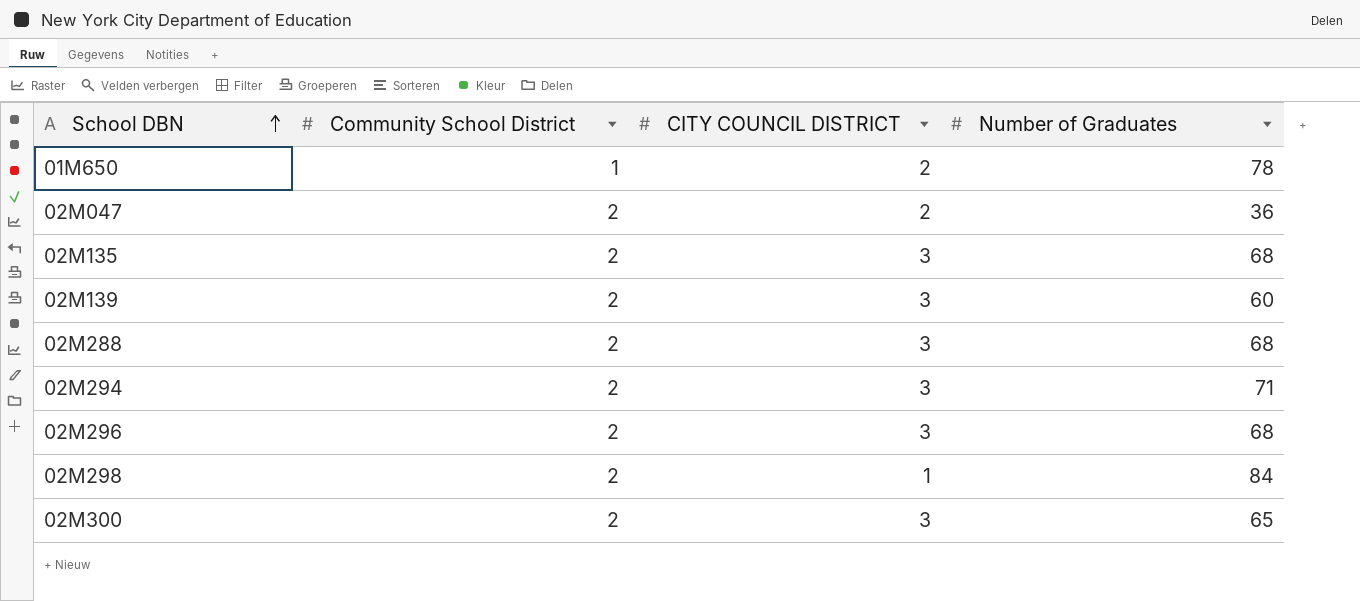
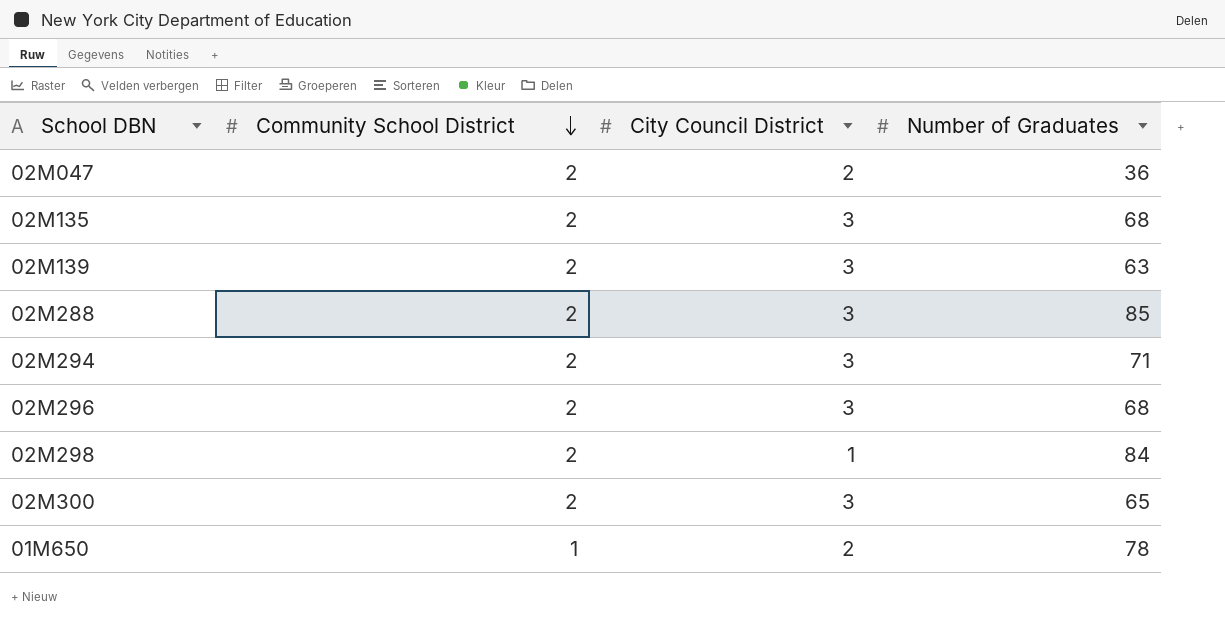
row order: School DBN ascending -> Community School District descending
column name: CITY COUNCIL DISTRICT -> City Council District
02M139 | Number of Graduates: 60 -> 63
02M288 | Number of Graduates: 68 -> 85

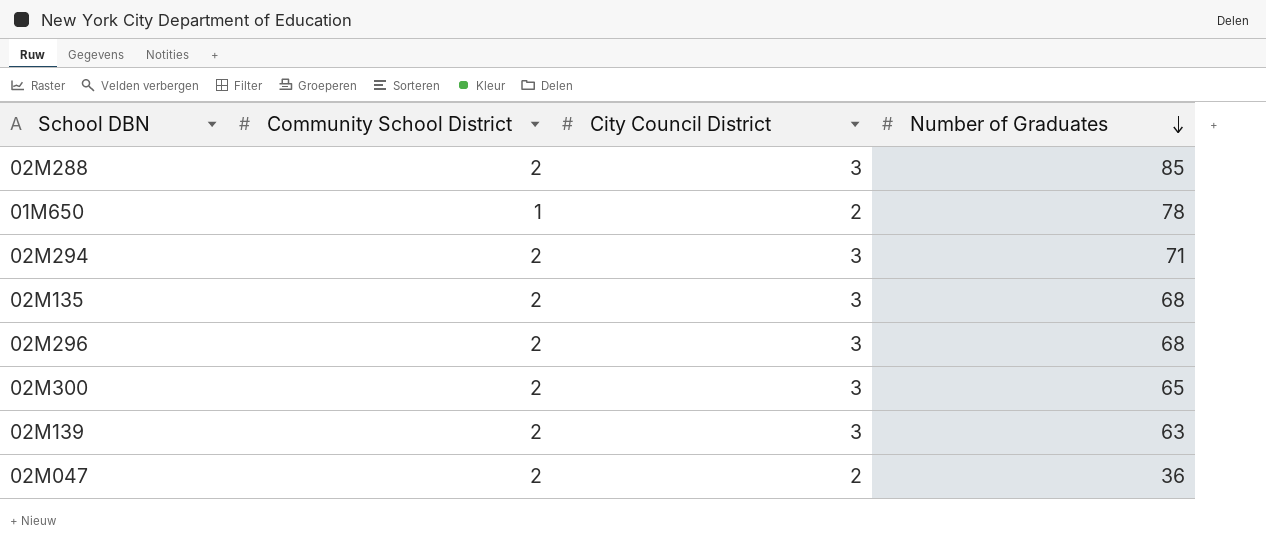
row order: Community School District descending -> Number of Graduates descending
row 02M298: 2 | 1 | 84 -> none

